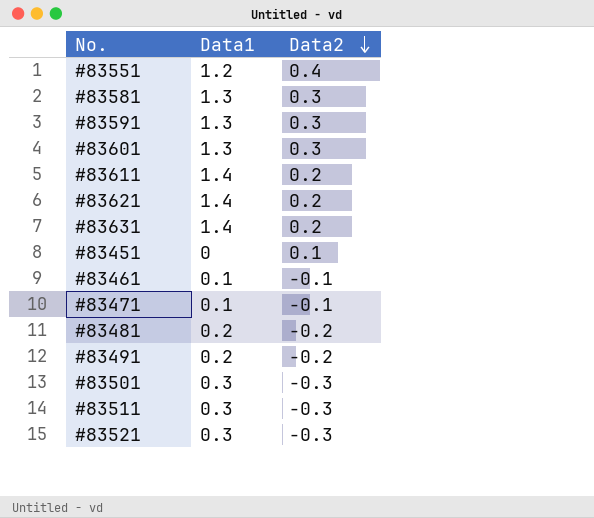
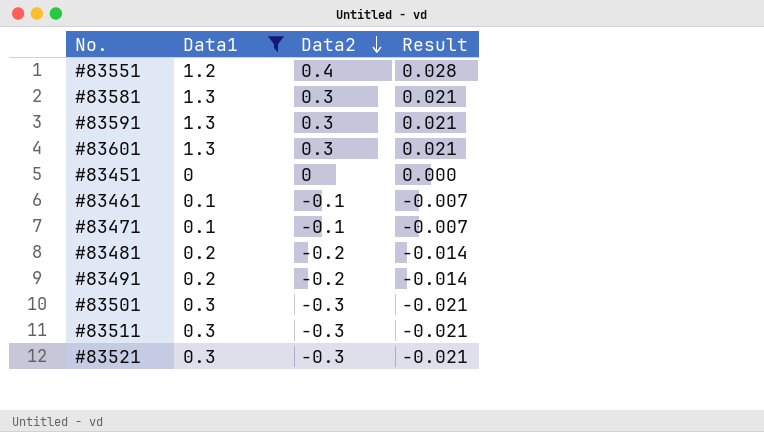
filter: none -> Data1 != 1.4
column Result | formula: none -> [Data2] * 0.07
#83451 | Data2: 0.1 -> 0

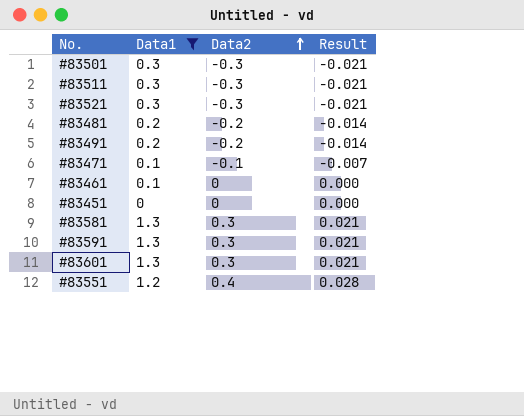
row order: Data2 descending -> Data2 ascending
#83461 | Data2: -0.1 -> 0
#83461 | Result: -0.007 -> 0.000

